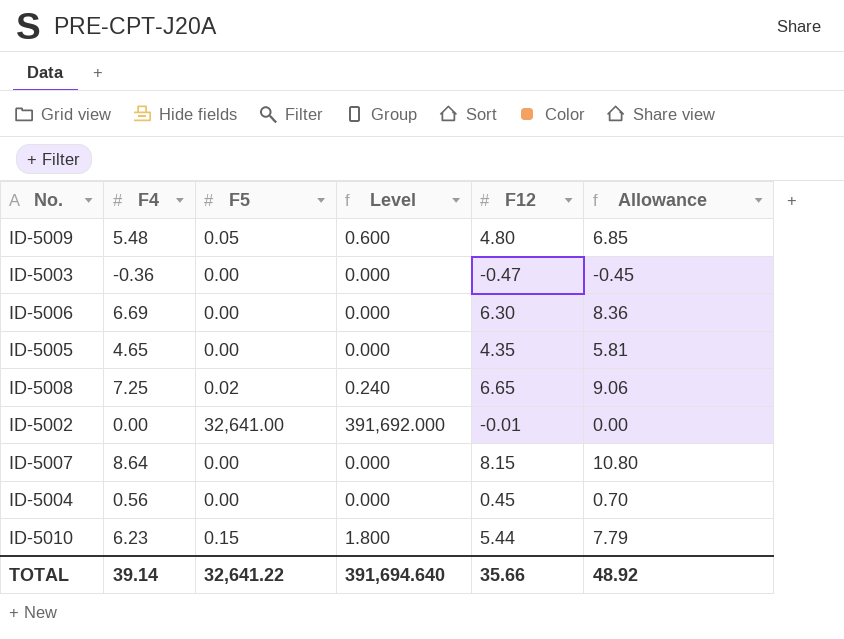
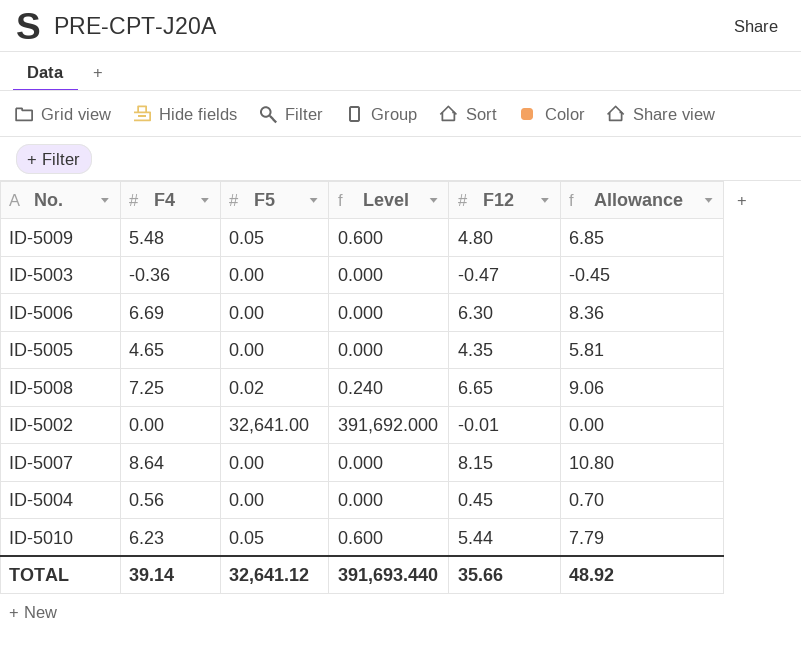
ID-5010 | F5: 0.15 -> 0.05
ID-5010 | Level: 1.800 -> 0.600
TOTAL | F5: 32,641.22 -> 32,641.12
TOTAL | Level: 391,694.640 -> 391,693.440

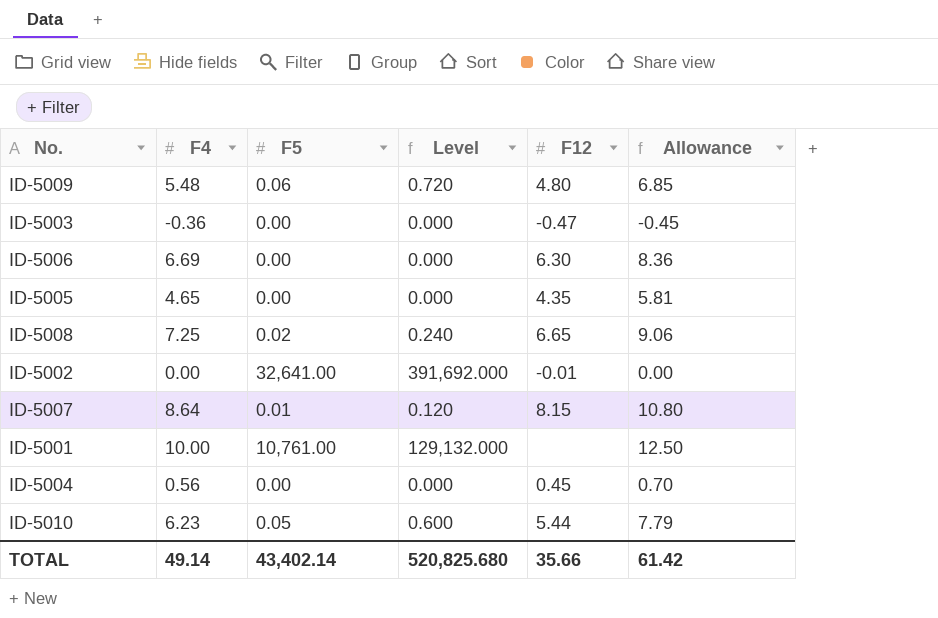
ID-5009 | F5: 0.05 -> 0.06
ID-5009 | Level: 0.600 -> 0.720
ID-5007 | F5: 0.00 -> 0.01
ID-5007 | Level: 0.000 -> 0.120
row ID-5001: none -> 10.00 | 10,761.00 | 129,132.000 | none | 12.50
TOTAL | F4: 39.14 -> 49.14
TOTAL | F5: 32,641.12 -> 43,402.14
TOTAL | Level: 391,693.440 -> 520,825.680
TOTAL | Allowance: 48.92 -> 61.42

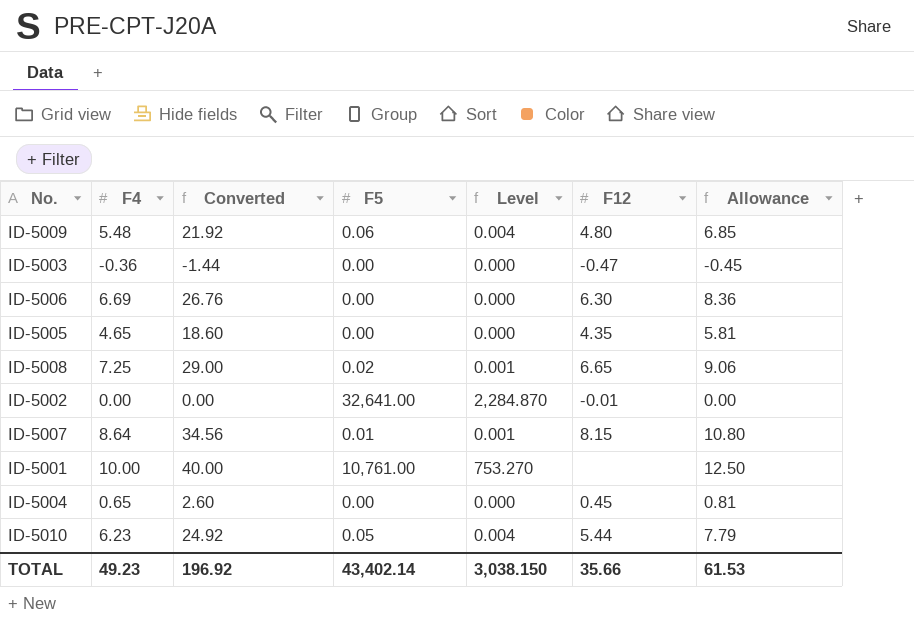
column Converted | formula: none -> [F4] * 4
column Level | formula: [F5] * 12 -> [F5] * 0.07
ID-5004 | F4: 0.56 -> 0.65
ID-5004 | Allowance: 0.70 -> 0.81
TOTAL | F4: 49.14 -> 49.23
TOTAL | Level: 520,825.680 -> 3,038.150
TOTAL | Allowance: 61.42 -> 61.53

